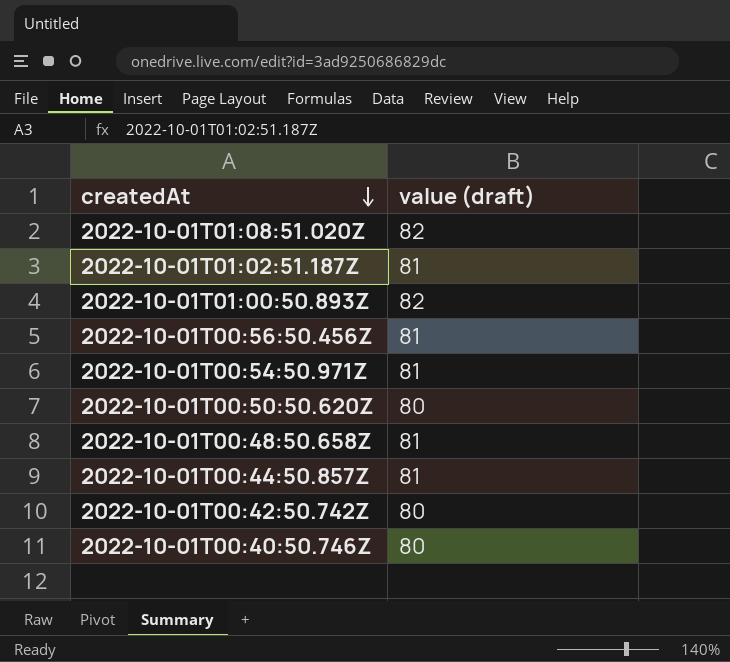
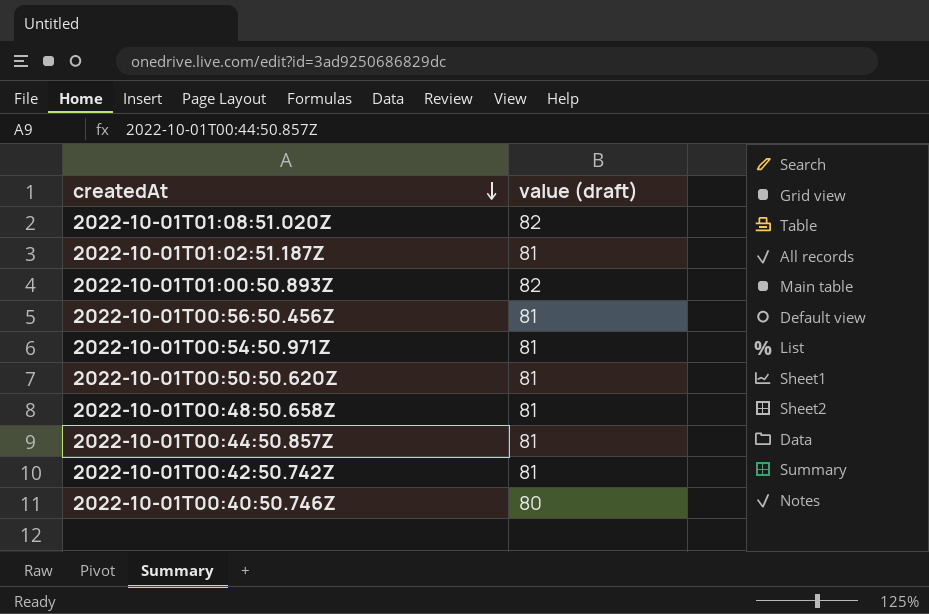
2022-10-01T00:50:50.620Z | value (draft): 80 -> 81
2022-10-01T00:42:50.742Z | value (draft): 80 -> 81

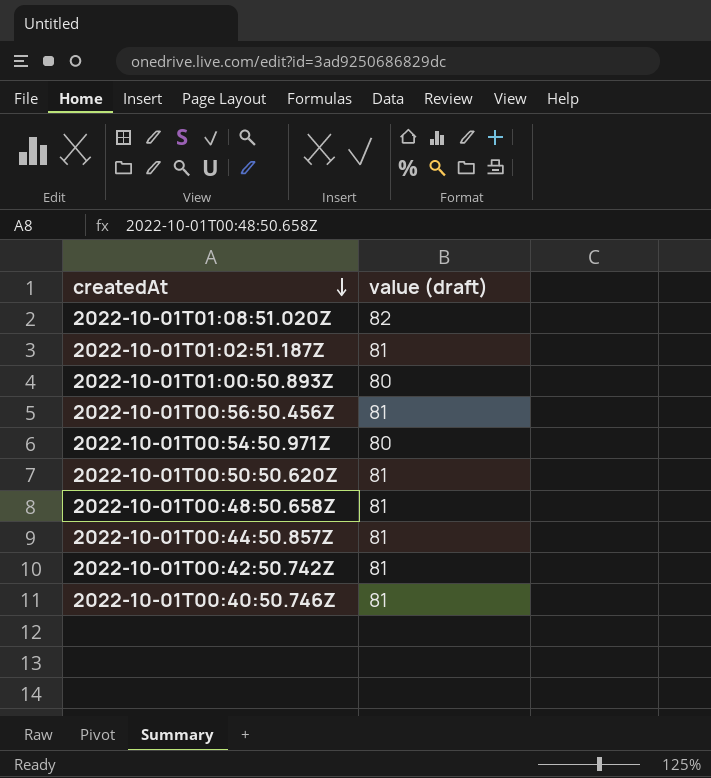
2022-10-01T01:00:50.893Z | value (draft): 82 -> 80
2022-10-01T00:54:50.971Z | value (draft): 81 -> 80
2022-10-01T00:40:50.746Z | value (draft): 80 -> 81

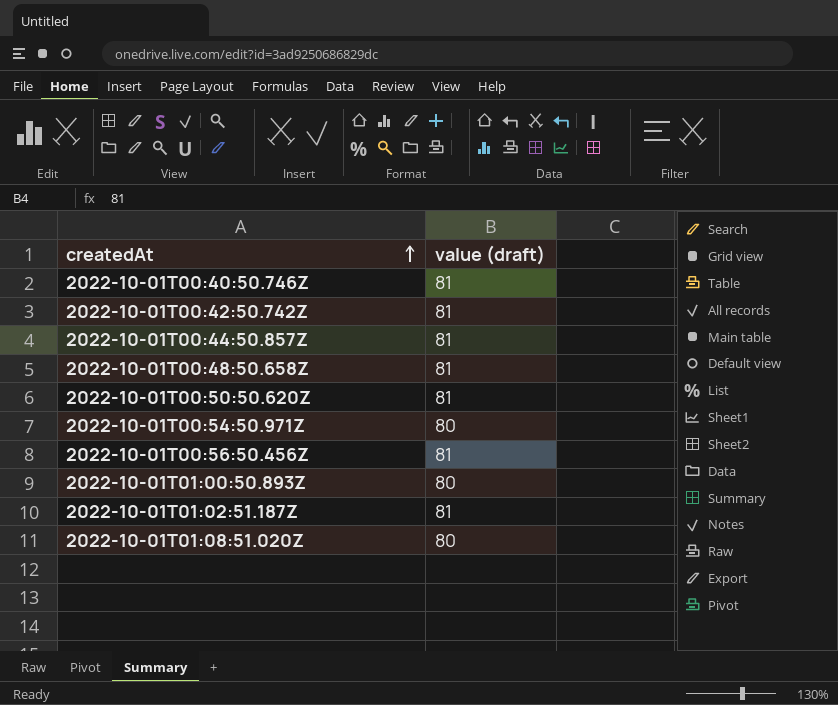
row order: createdAt descending -> createdAt ascending
2022-10-01T01:08:51.020Z | value (draft): 82 -> 80

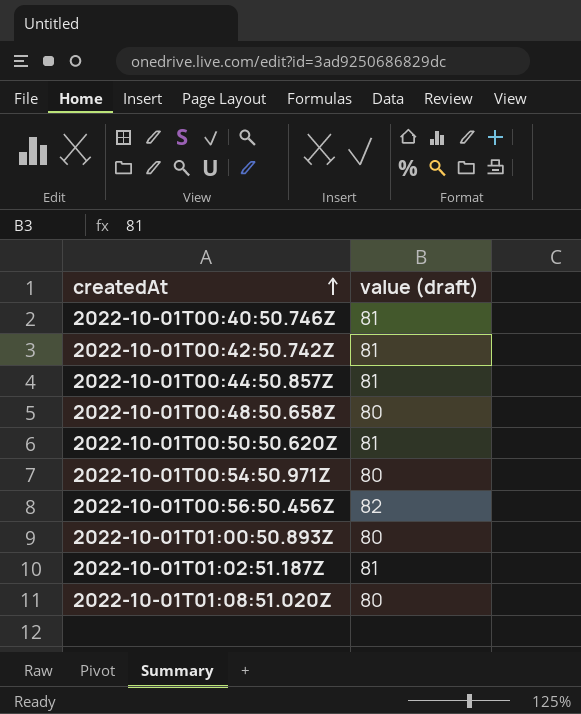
2022-10-01T00:48:50.658Z | value (draft): 81 -> 80
2022-10-01T00:56:50.456Z | value (draft): 81 -> 82

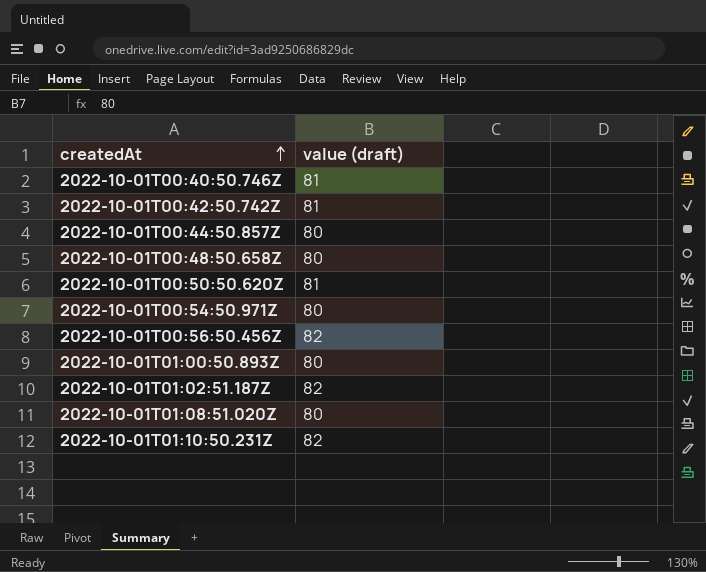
2022-10-01T00:44:50.857Z | value (draft): 81 -> 80
2022-10-01T01:02:51.187Z | value (draft): 81 -> 82
row 2022-10-01T01:10:50.231Z: none -> 82

